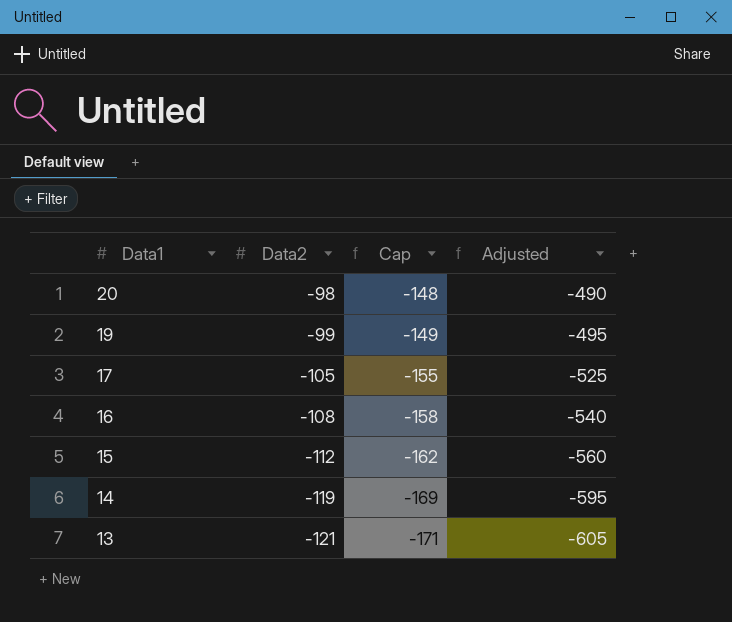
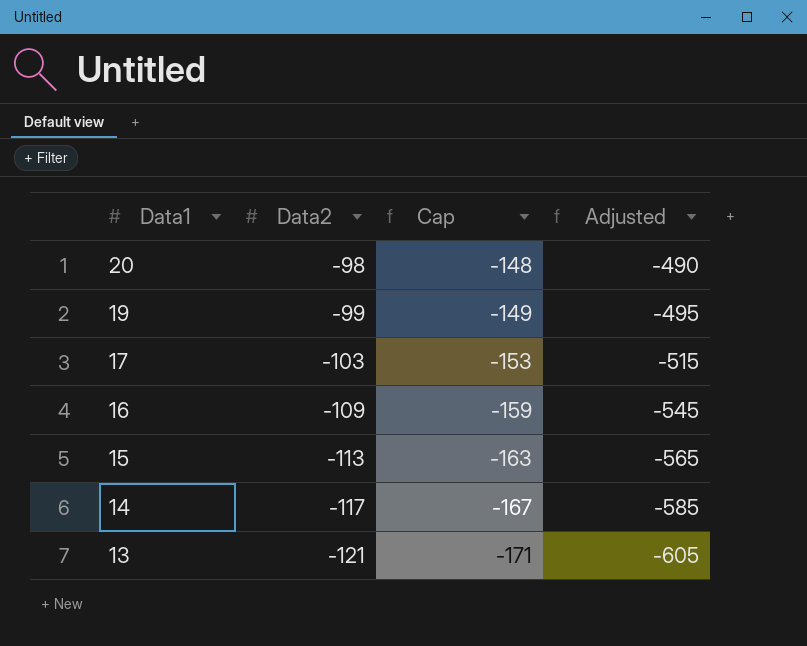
17 | Data2: -105 -> -103
17 | Cap: -155 -> -153
17 | Adjusted: -525 -> -515
16 | Data2: -108 -> -109
16 | Cap: -158 -> -159
16 | Adjusted: -540 -> -545
15 | Data2: -112 -> -113
15 | Cap: -162 -> -163
15 | Adjusted: -560 -> -565
14 | Data2: -119 -> -117
14 | Cap: -169 -> -167
14 | Adjusted: -595 -> -585

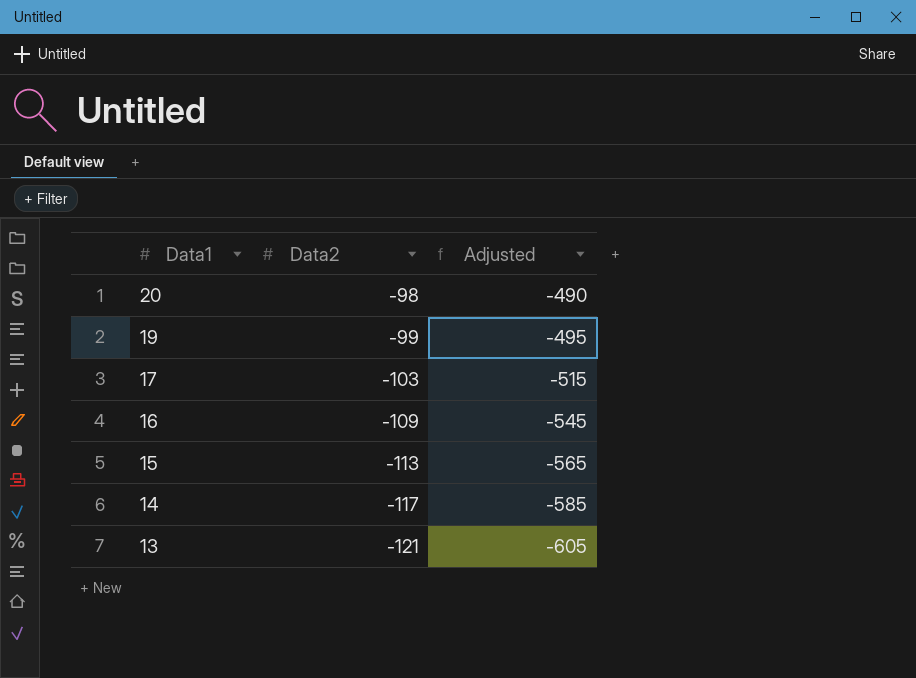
column Cap | formula: [Data2] - 50 -> none

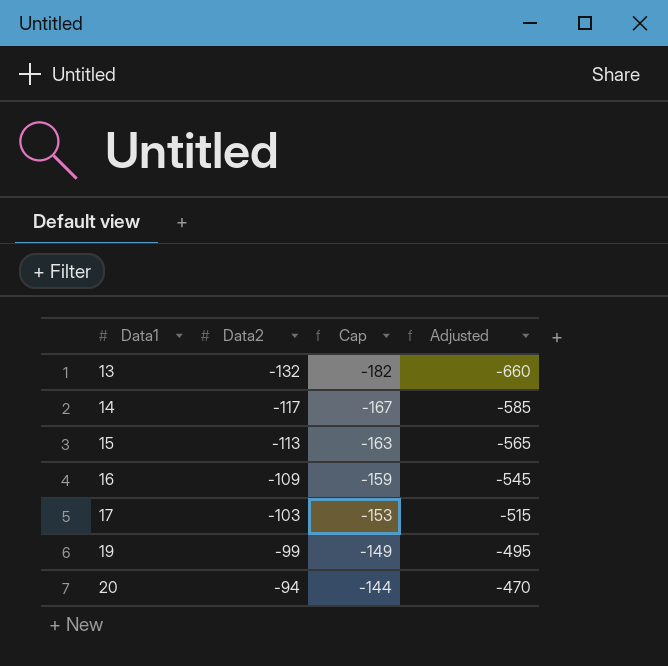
row order: Data1 descending -> Data1 ascending
column Cap | formula: none -> [Data2] - 50
13 | Data2: -121 -> -132
13 | Adjusted: -605 -> -660
20 | Data2: -98 -> -94
20 | Adjusted: -490 -> -470

